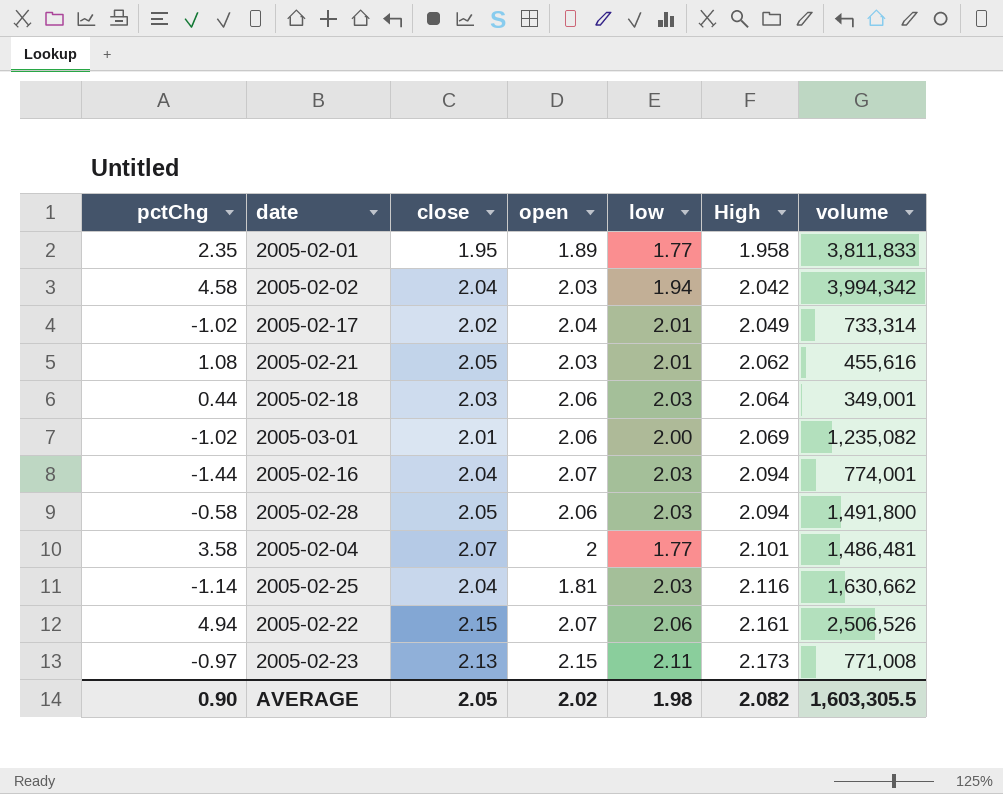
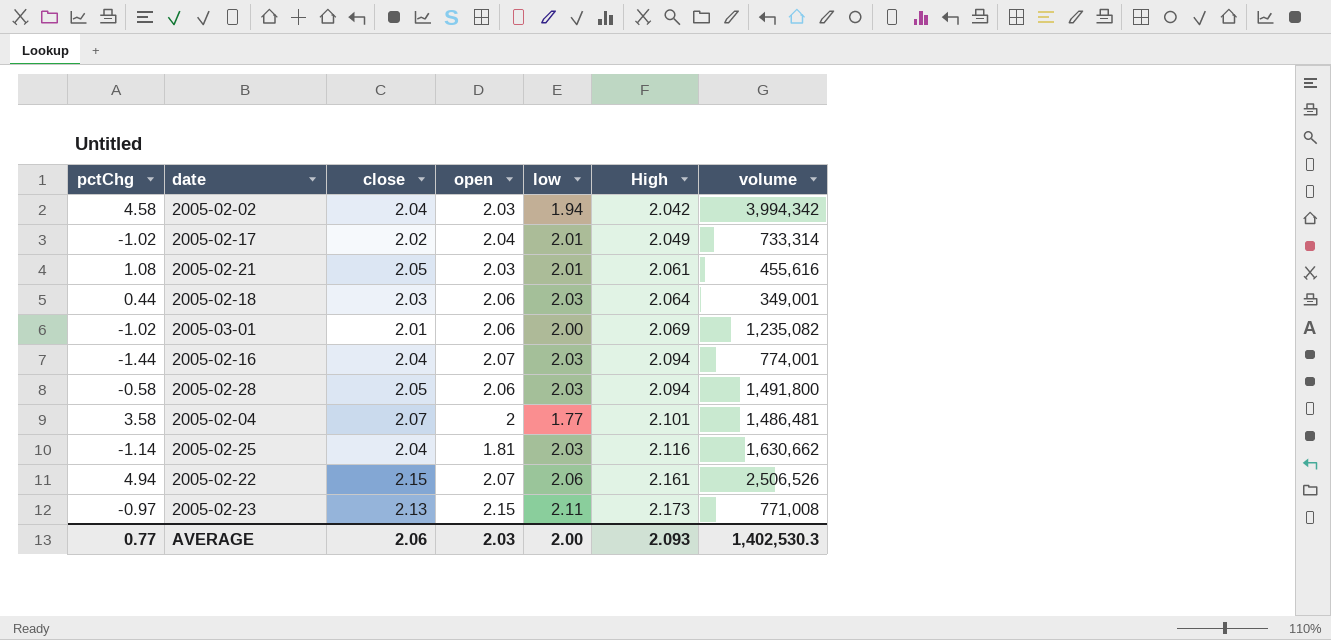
row 2005-02-01: 2.35 | 1.95 | 1.89 | 1.77 | 1.958 | 3,811,833 -> none
2005-02-21 | High: 2.062 -> 2.061
AVERAGE | pctChg: 0.90 -> 0.77
AVERAGE | close: 2.05 -> 2.06
AVERAGE | open: 2.02 -> 2.03
AVERAGE | low: 1.98 -> 2.00
AVERAGE | High: 2.082 -> 2.093
AVERAGE | volume: 1,603,305.5 -> 1,402,530.3

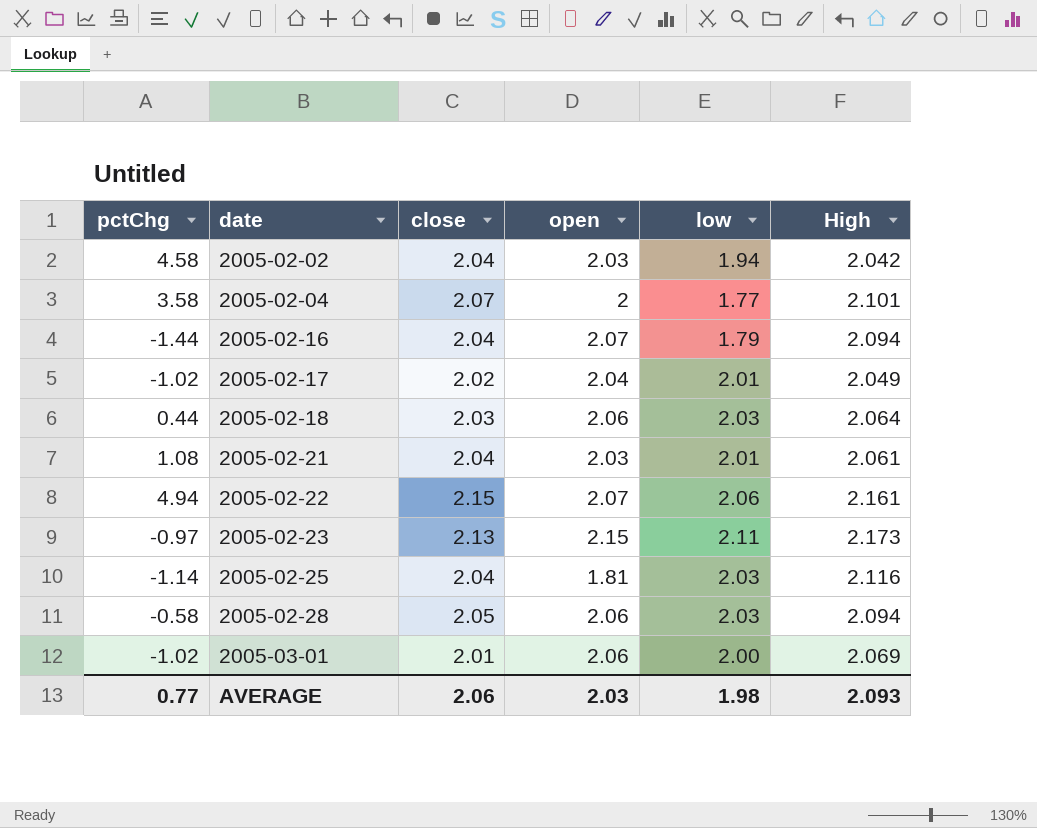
row order: High ascending -> date ascending
column volume | position: 7 -> none
2005-02-16 | low: 2.03 -> 1.79
2005-02-21 | close: 2.05 -> 2.04
AVERAGE | low: 2.00 -> 1.98

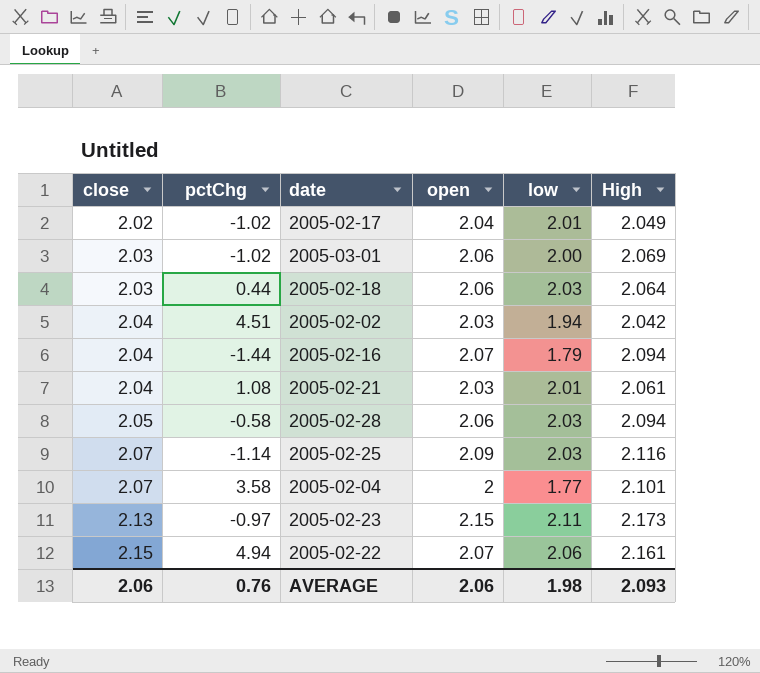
row order: date ascending -> close ascending
column close | position: 3 -> 1
2005-03-01 | close: 2.01 -> 2.03
2005-02-02 | pctChg: 4.58 -> 4.51
2005-02-25 | close: 2.04 -> 2.07
2005-02-25 | open: 1.81 -> 2.09
AVERAGE | pctChg: 0.77 -> 0.76
AVERAGE | open: 2.03 -> 2.06

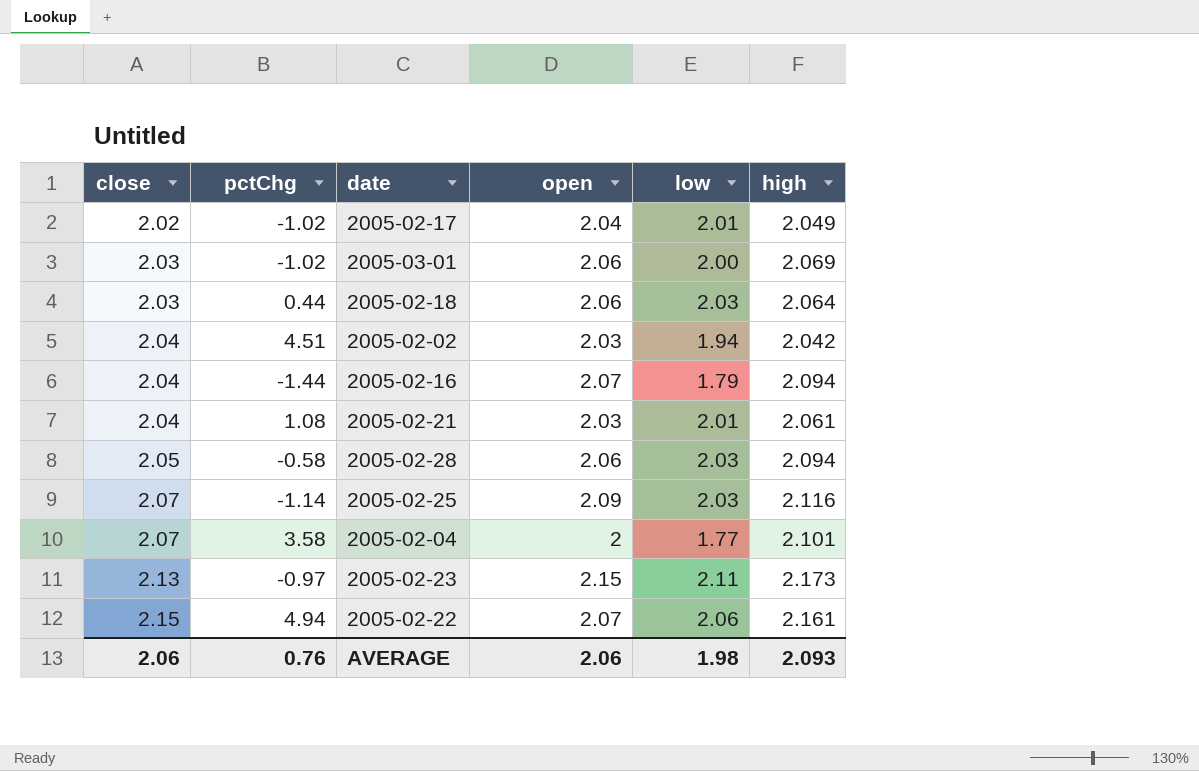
column name: High -> high

